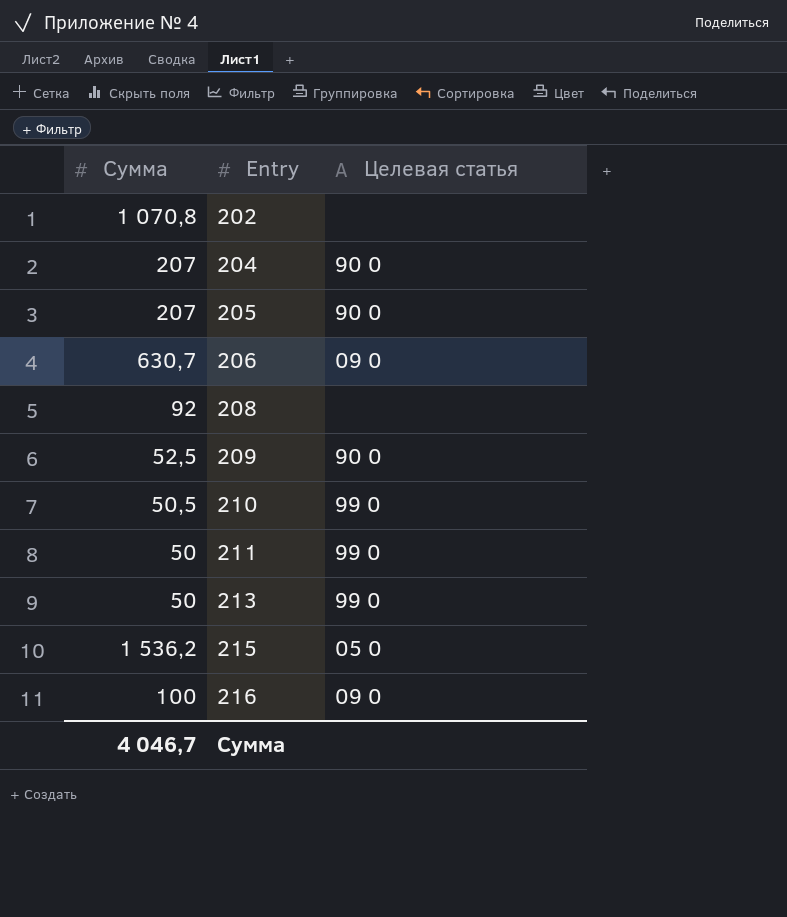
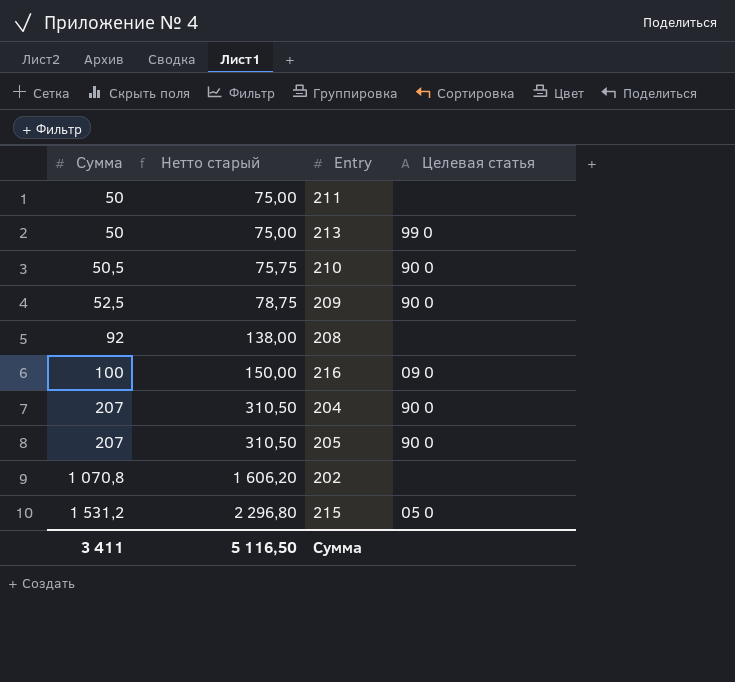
row order: Entry ascending -> Сумма ascending
column Нетто старый | formula: none -> [Сумма] * 1,5
row 206: 630,7 | 09 0 -> none
211 | Целевая статья: 99 0 -> none
210 | Целевая статья: 99 0 -> 90 0
215 | Сумма: 1 536,2 -> 1 531,2
Сумма | Сумма: 4 046,7 -> 3 411

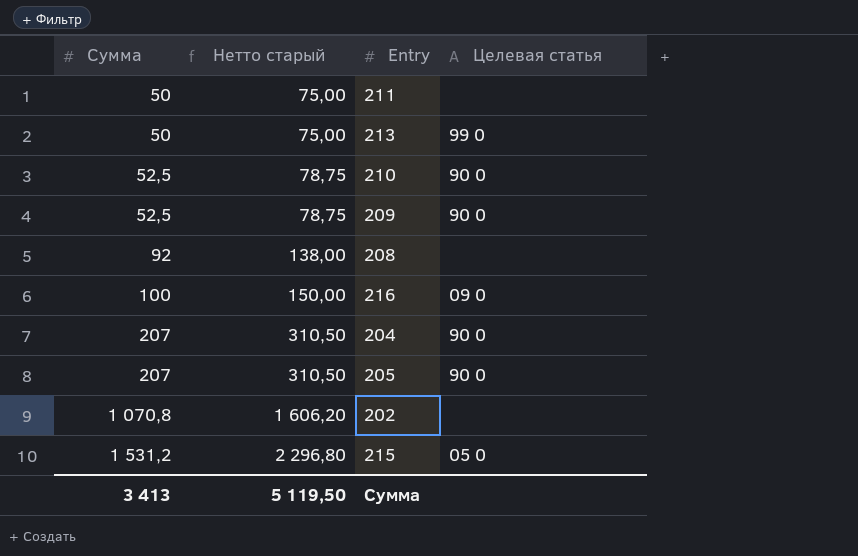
210 | Сумма: 50,5 -> 52,5
210 | Нетто старый: 75,75 -> 78,75
Сумма | Сумма: 3 411 -> 3 413
Сумма | Нетто старый: 5 116,50 -> 5 119,50

